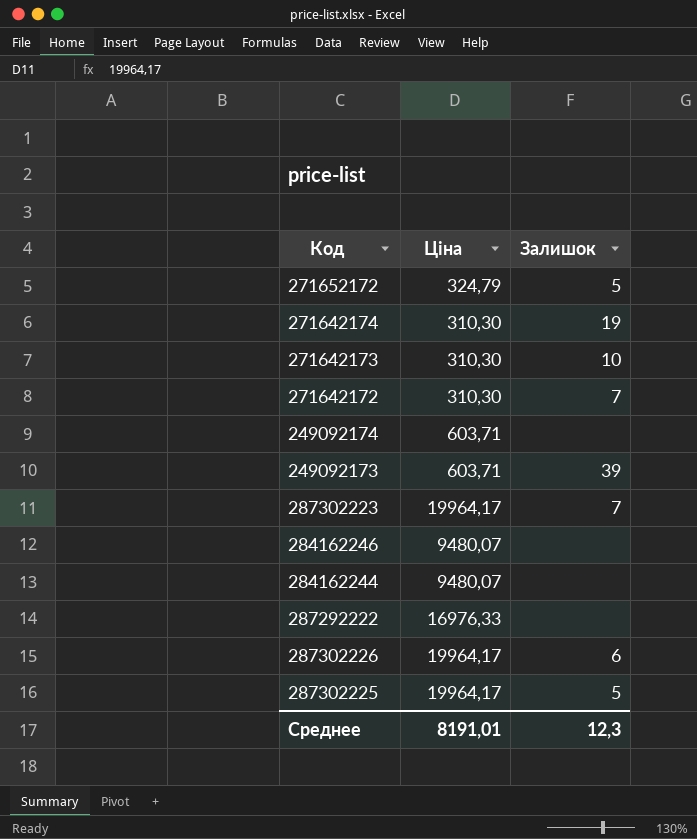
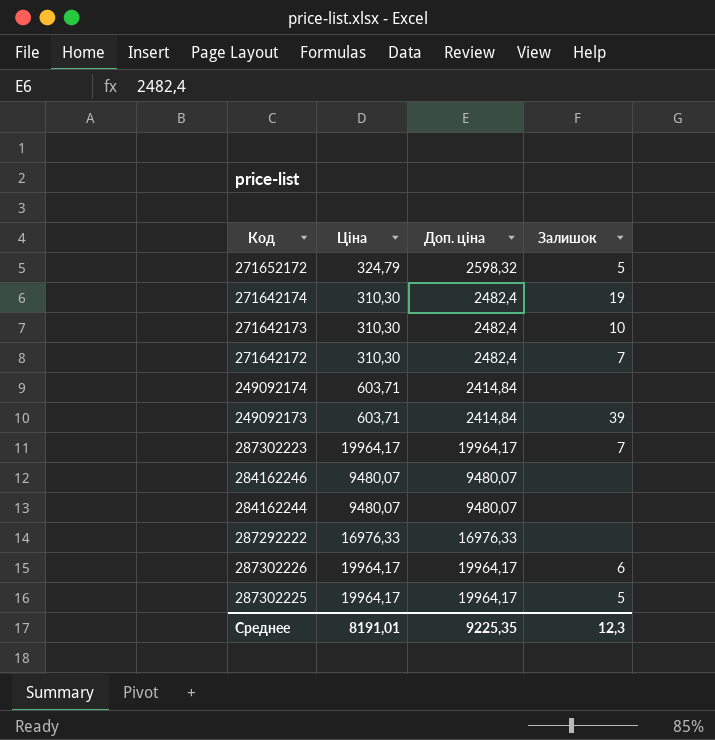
column Доп. ціна | position: none -> 3

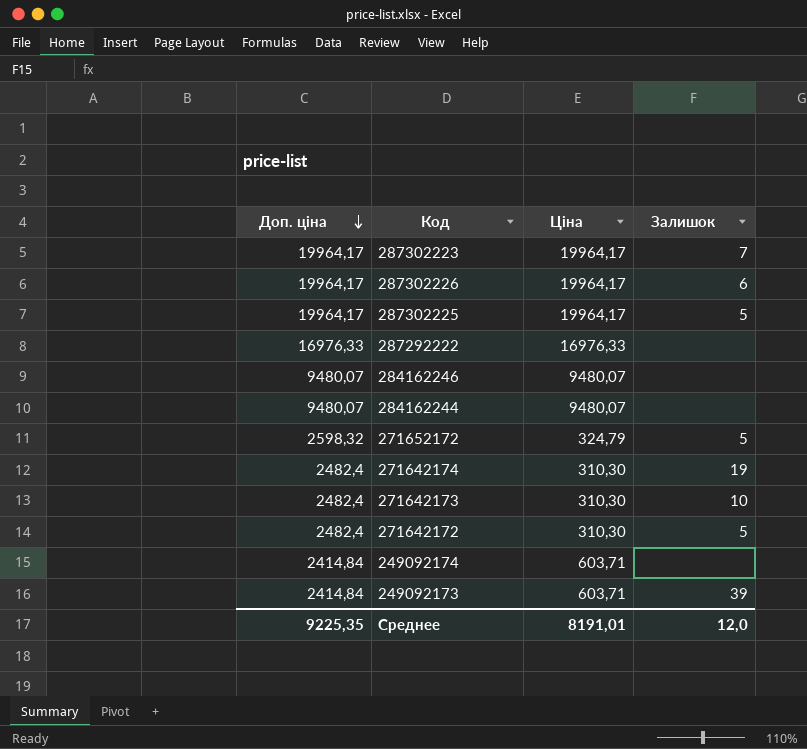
row order: none -> Доп. ціна descending
column Доп. ціна | position: 3 -> 1
271642172 | Залишок: 7 -> 5
Среднее | Залишок: 12,3 -> 12,0

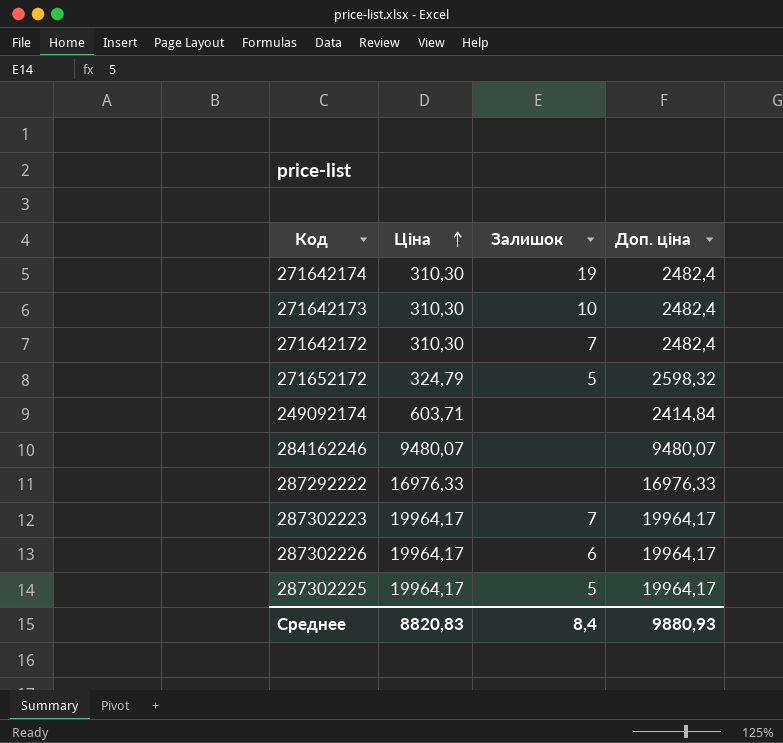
row order: Доп. ціна descending -> Ціна ascending
column Доп. ціна | position: 1 -> 4
row 284162244: 9480,07 | 9480,07 | none -> none
row 249092173: 2414,84 | 603,71 | 39 -> none
271642172 | Залишок: 5 -> 7
Среднее | Ціна: 8191,01 -> 8820,83
Среднее | Залишок: 12,0 -> 8,4
Среднее | Доп. ціна: 9225,35 -> 9880,93

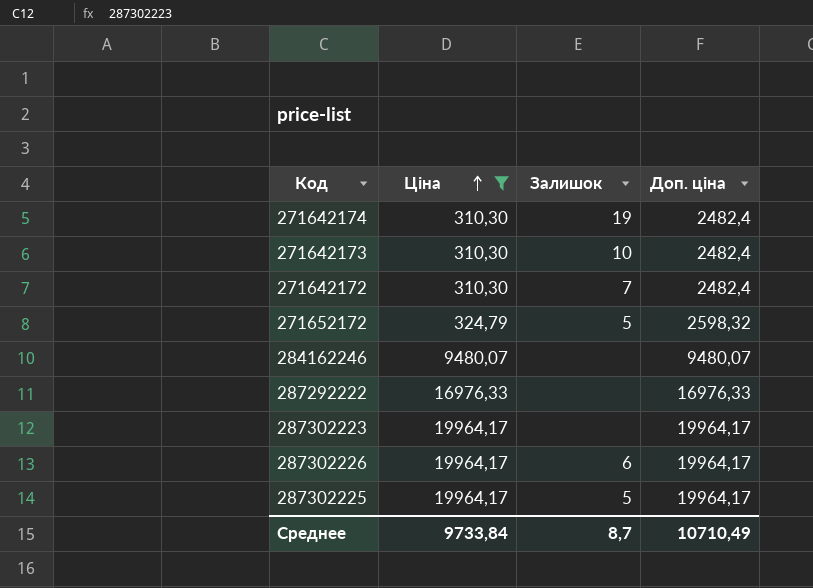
filter: none -> Ціна != 603,71
287302223 | Залишок: 7 -> none
Среднее | Ціна: 8820,83 -> 9733,84
Среднее | Залишок: 8,4 -> 8,7
Среднее | Доп. ціна: 9880,93 -> 10710,49

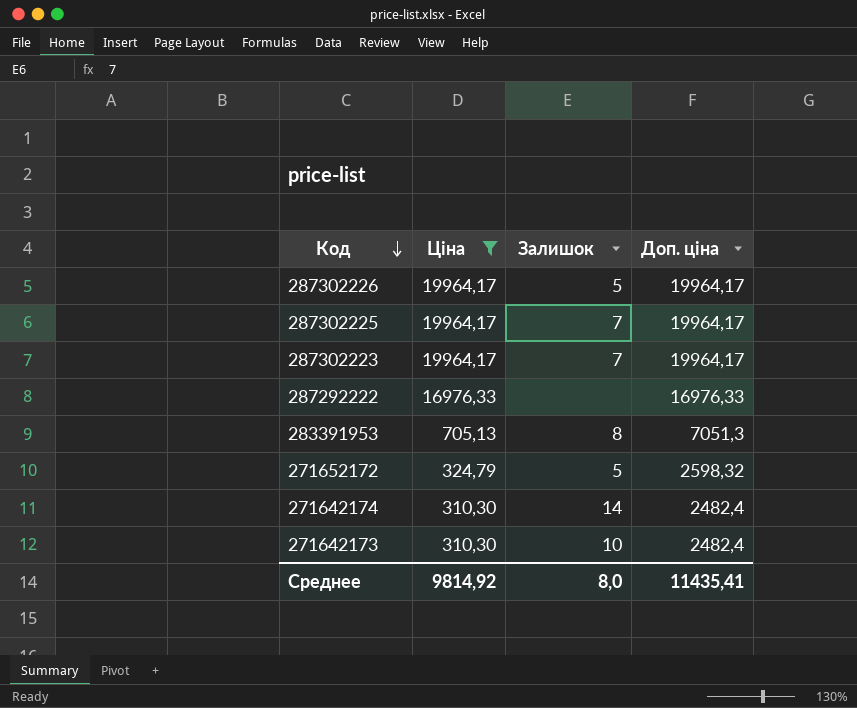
row order: Ціна ascending -> Код descending
row 271642172: 310,30 | 7 | 2482,4 -> none
row 284162246: 9480,07 | none | 9480,07 -> none
287302226 | Залишок: 6 -> 5
287302225 | Залишок: 5 -> 7
287302223 | Залишок: none -> 7
row 283391953: none -> 705,13 | 8 | 7051,3
271642174 | Залишок: 19 -> 14
Среднее | Ціна: 9733,84 -> 9814,92
Среднее | Залишок: 8,7 -> 8,0
Среднее | Доп. ціна: 10710,49 -> 11435,41

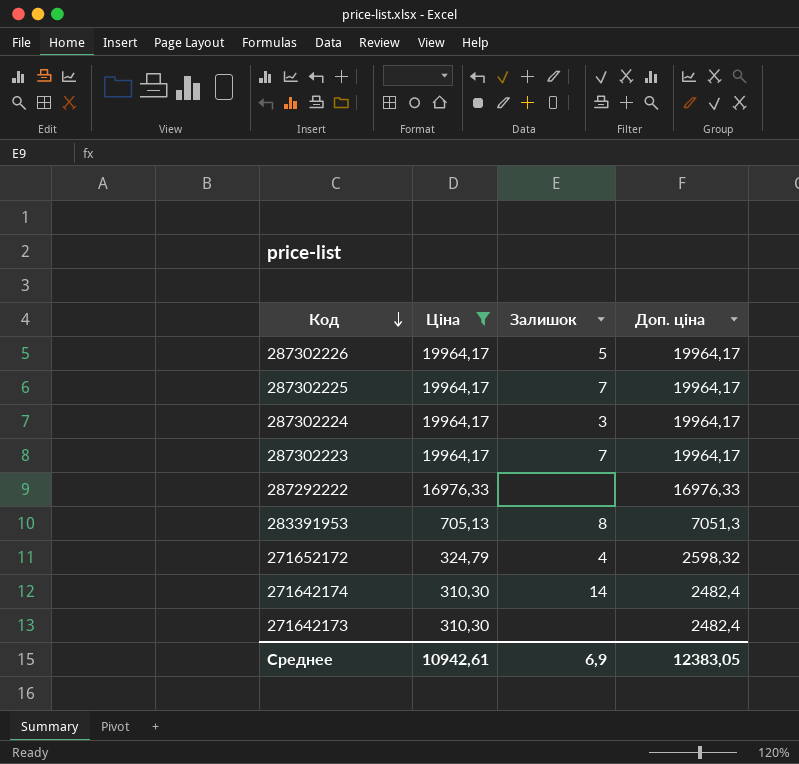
row 287302224: none -> 19964,17 | 3 | 19964,17
271652172 | Залишок: 5 -> 4
271642173 | Залишок: 10 -> none
Среднее | Ціна: 9814,92 -> 10942,61
Среднее | Залишок: 8,0 -> 6,9
Среднее | Доп. ціна: 11435,41 -> 12383,05

